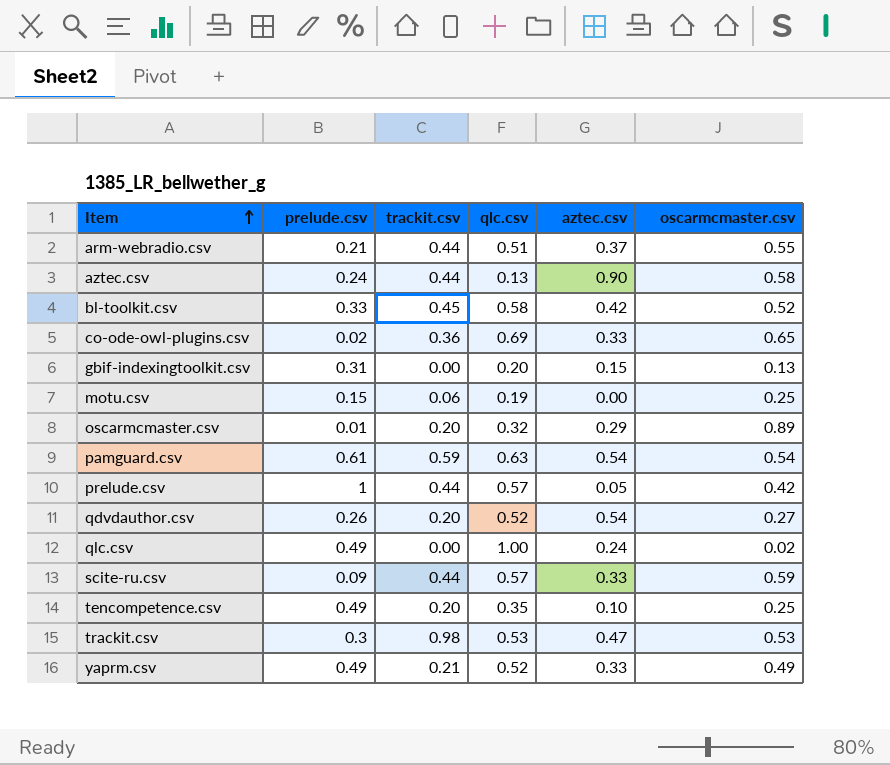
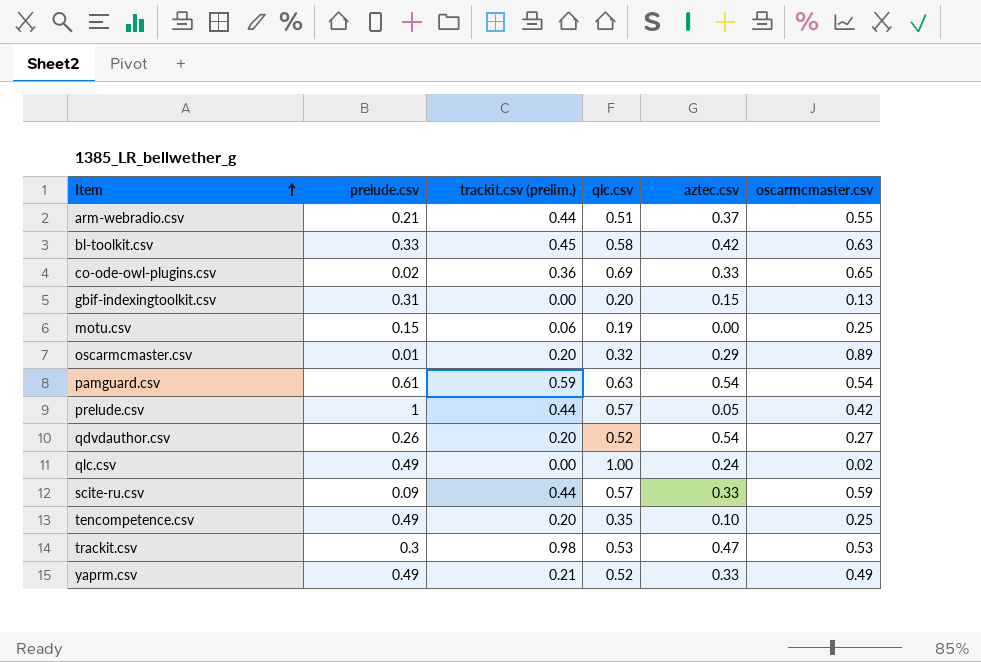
column name: trackit.csv -> trackit.csv (prelim.)
row aztec.csv: 0.24 | 0.44 | 0.13 | 0.90 | 0.58 -> none
bl-toolkit.csv | oscarmcmaster.csv: 0.52 -> 0.63

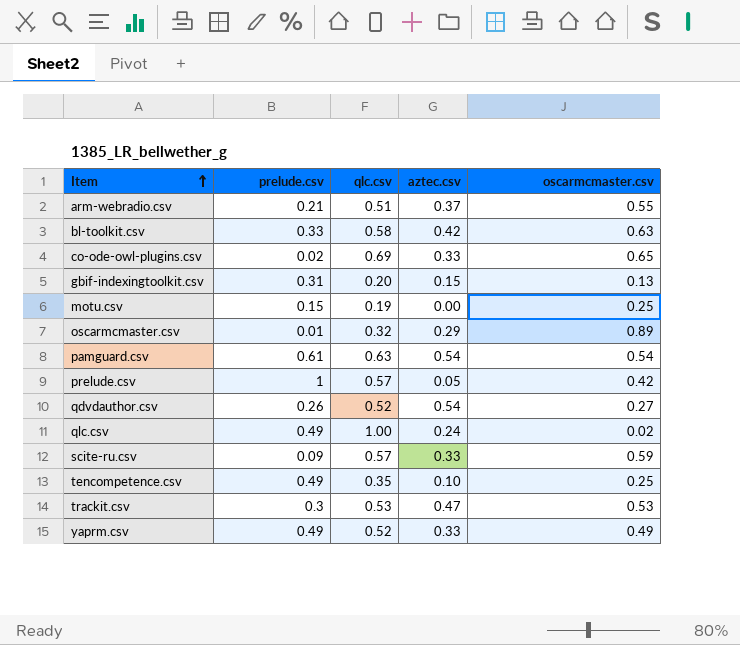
column trackit.csv (prelim.) | position: 3 -> none

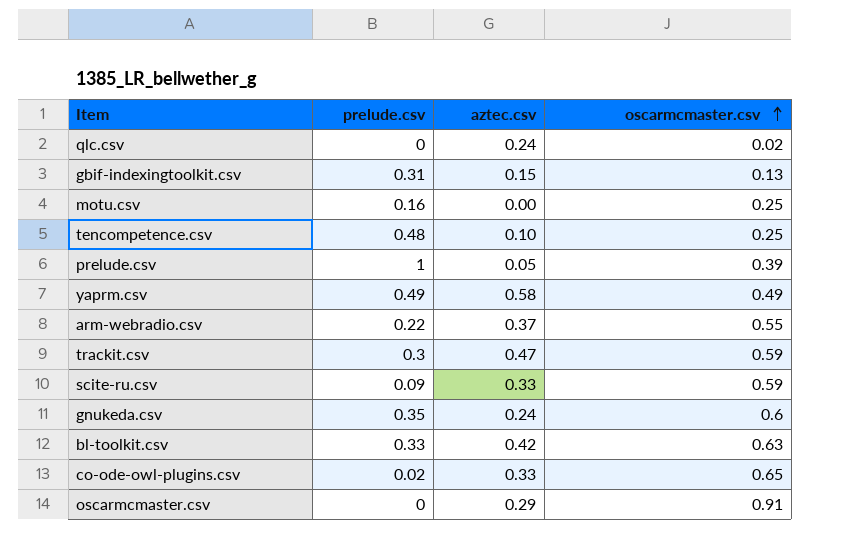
row order: Item ascending -> oscarmcmaster.csv ascending
column qlc.csv | position: 3 -> none
row pamguard.csv: 0.61 | 0.63 | 0.54 | 0.54 -> none
row qdvdauthor.csv: 0.26 | 0.52 | 0.54 | 0.27 -> none
qlc.csv | prelude.csv: 0.49 -> 0
motu.csv | prelude.csv: 0.15 -> 0.16
tencompetence.csv | prelude.csv: 0.49 -> 0.48
prelude.csv | oscarmcmaster.csv: 0.42 -> 0.39
yaprm.csv | aztec.csv: 0.33 -> 0.58
arm-webradio.csv | prelude.csv: 0.21 -> 0.22
trackit.csv | oscarmcmaster.csv: 0.53 -> 0.59
row gnukeda.csv: none -> 0.35 | 0.24 | 0.6
oscarmcmaster.csv | prelude.csv: 0.01 -> 0
oscarmcmaster.csv | oscarmcmaster.csv: 0.89 -> 0.91

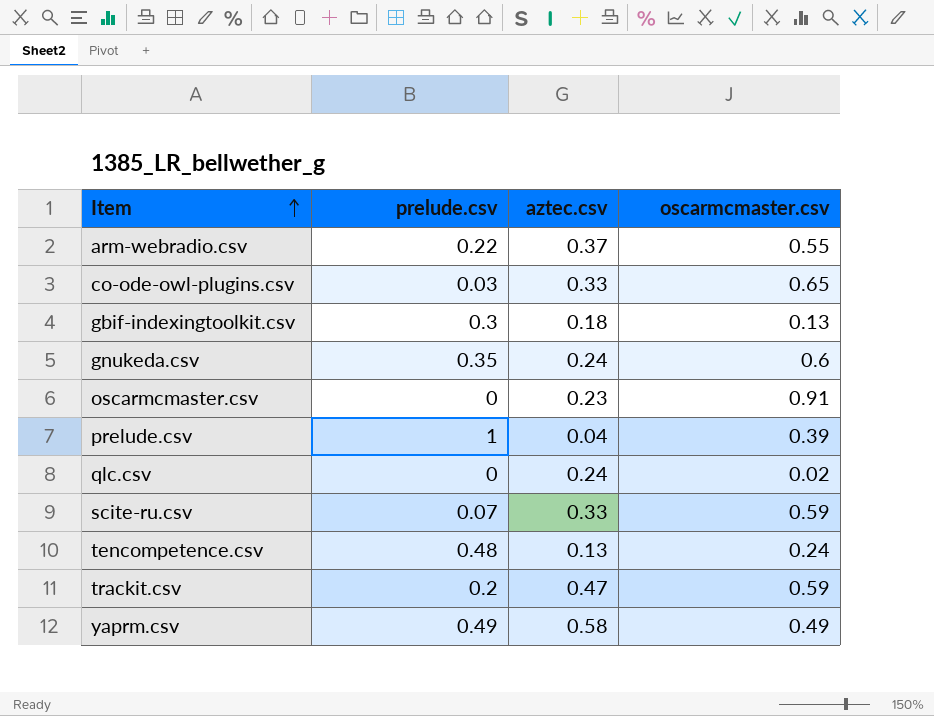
row order: oscarmcmaster.csv ascending -> Item ascending
row motu.csv: 0.16 | 0.00 | 0.25 -> none
row bl-toolkit.csv: 0.33 | 0.42 | 0.63 -> none
co-ode-owl-plugins.csv | prelude.csv: 0.02 -> 0.03
gbif-indexingtoolkit.csv | prelude.csv: 0.31 -> 0.3
gbif-indexingtoolkit.csv | aztec.csv: 0.15 -> 0.18
oscarmcmaster.csv | aztec.csv: 0.29 -> 0.23
prelude.csv | aztec.csv: 0.05 -> 0.04
scite-ru.csv | prelude.csv: 0.09 -> 0.07
tencompetence.csv | aztec.csv: 0.10 -> 0.13
tencompetence.csv | oscarmcmaster.csv: 0.25 -> 0.24
trackit.csv | prelude.csv: 0.3 -> 0.2

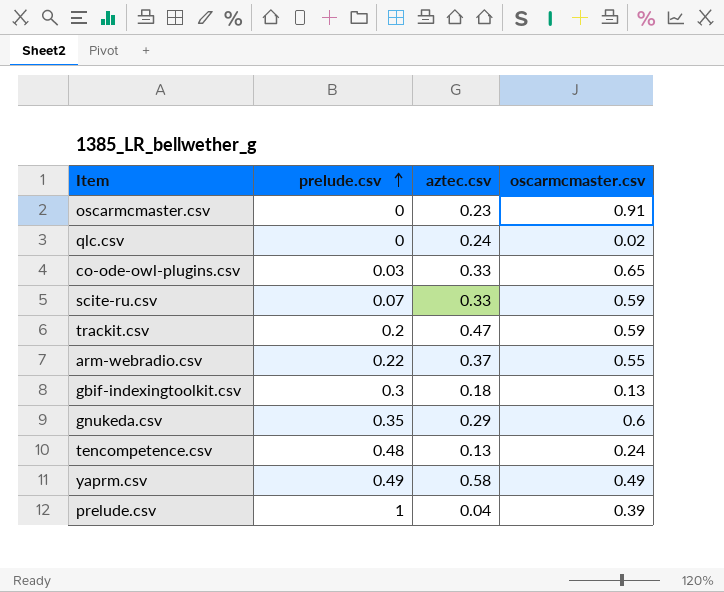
row order: Item ascending -> prelude.csv ascending
gnukeda.csv | aztec.csv: 0.24 -> 0.29

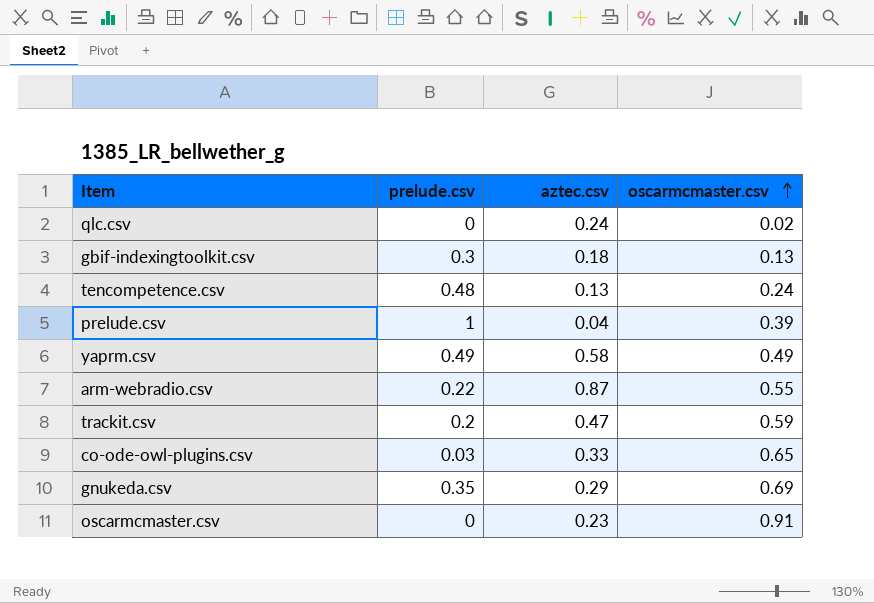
row order: prelude.csv ascending -> oscarmcmaster.csv ascending
row scite-ru.csv: 0.07 | 0.33 | 0.59 -> none
arm-webradio.csv | aztec.csv: 0.37 -> 0.87
gnukeda.csv | oscarmcmaster.csv: 0.6 -> 0.69

